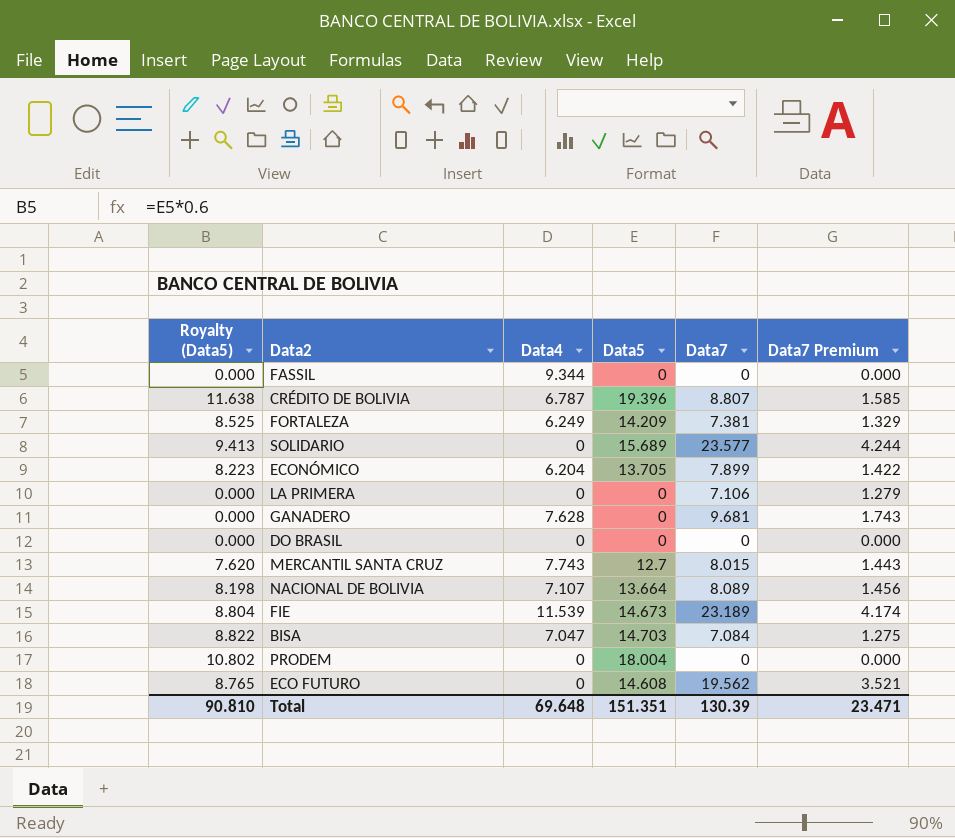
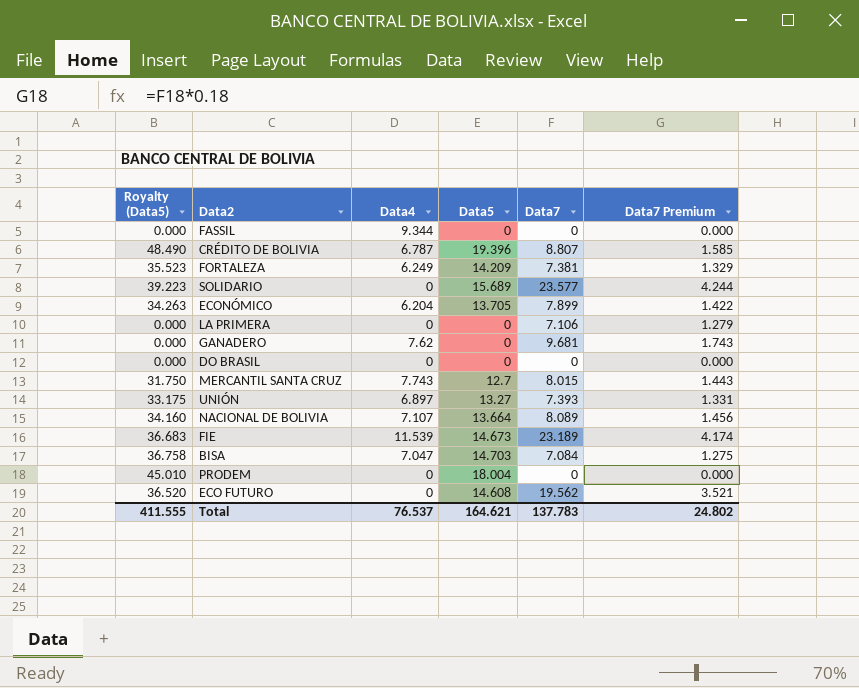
column Royalty (Data5) | formula: [Data5] * 0.6 -> [Data5] * 2.5
GANADERO | Data4: 7.628 -> 7.62
row UNIÓN: none -> 33.175 | 6.897 | 13.27 | 7.393 | 1.331
Total | Royalty (Data5): 90.810 -> 411.555
Total | Data4: 69.648 -> 76.537
Total | Data5: 151.351 -> 164.621
Total | Data7: 130.39 -> 137.783
Total | Data7 Premium: 23.471 -> 24.802

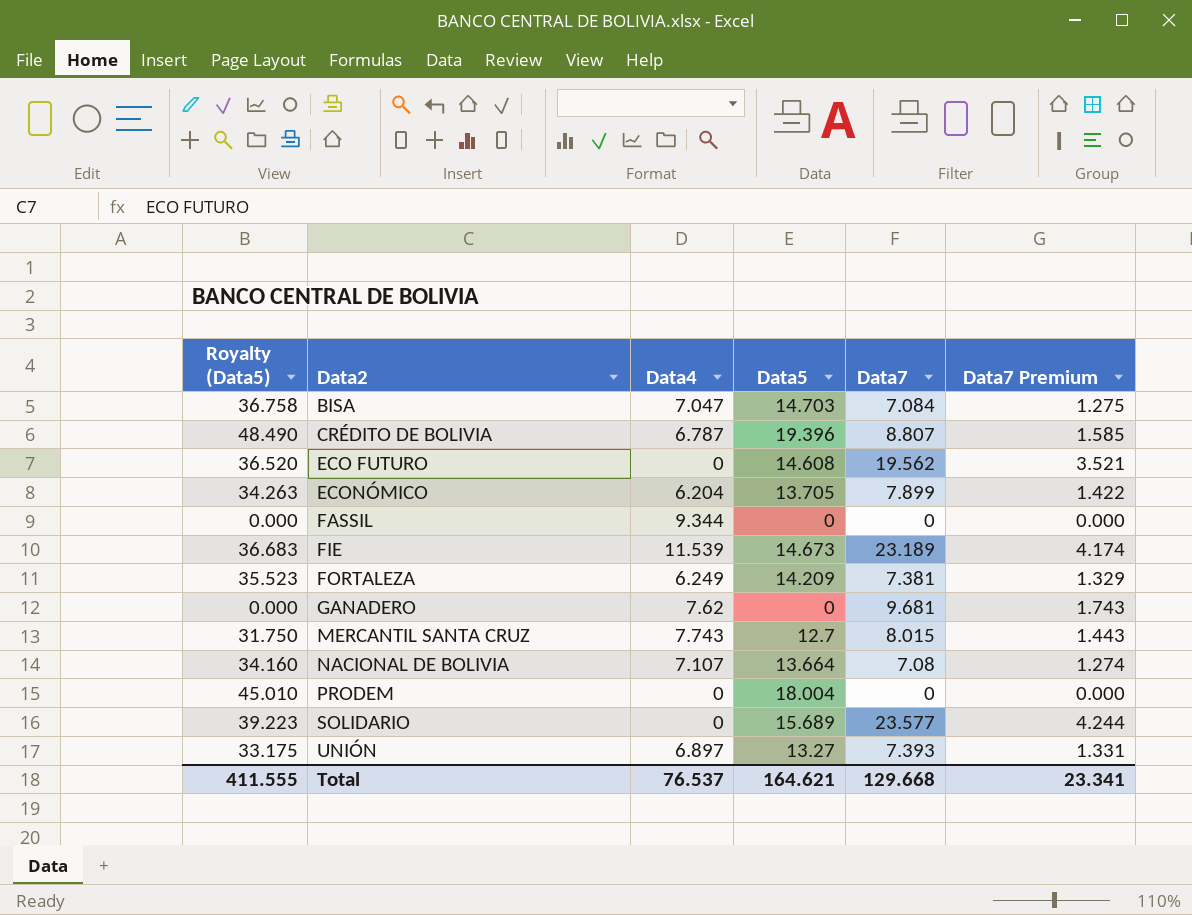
row order: none -> Data2 ascending
row LA PRIMERA: 0.000 | 0 | 0 | 7.106 | 1.279 -> none
row DO BRASIL: 0.000 | 0 | 0 | 0 | 0.000 -> none
NACIONAL DE BOLIVIA | Data7: 8.089 -> 7.08
NACIONAL DE BOLIVIA | Data7 Premium: 1.456 -> 1.274
Total | Data7: 137.783 -> 129.668
Total | Data7 Premium: 24.802 -> 23.341

